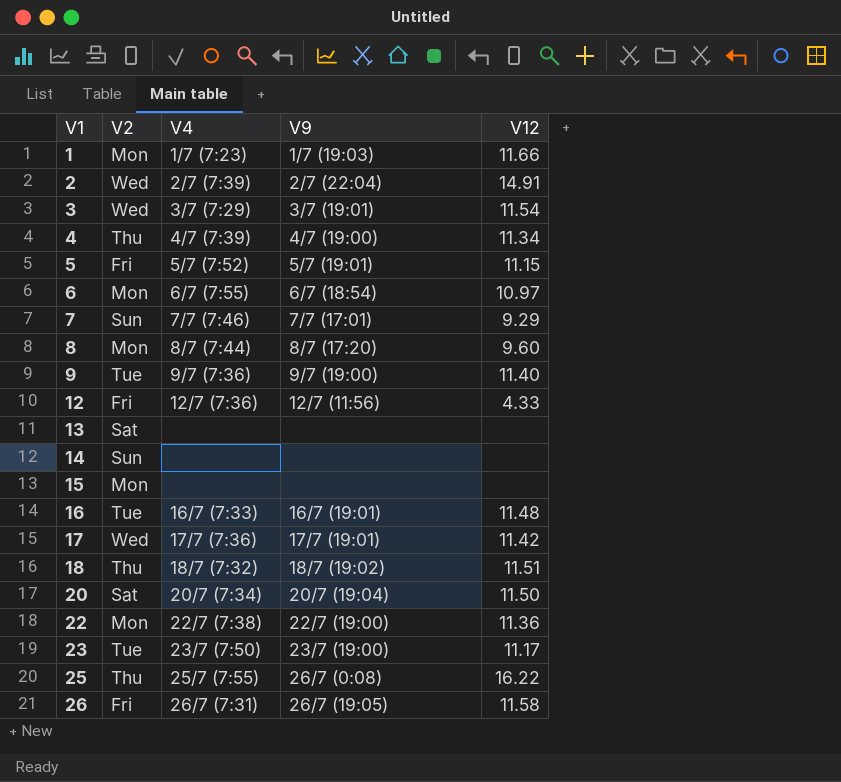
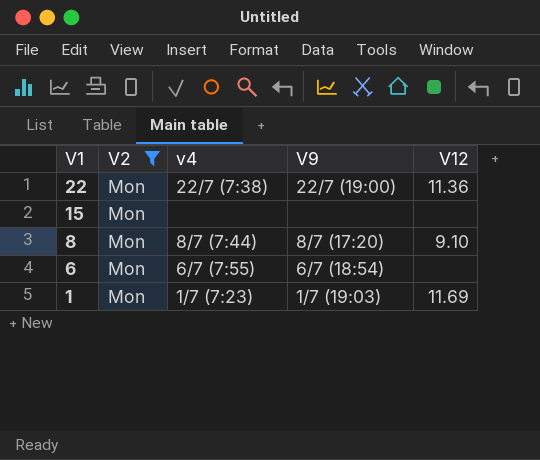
filter: none -> V2 = Mon
row order: V1 ascending -> V1 descending
column name: V4 -> v4
8 | V12: 9.60 -> 9.10
6 | V12: 10.97 -> none
1 | V12: 11.66 -> 11.69

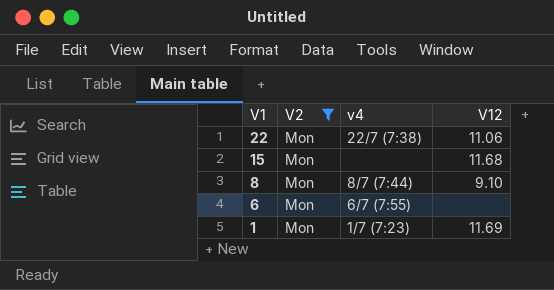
column V9 | position: 4 -> none
22 | V12: 11.36 -> 11.06
15 | V12: none -> 11.68

